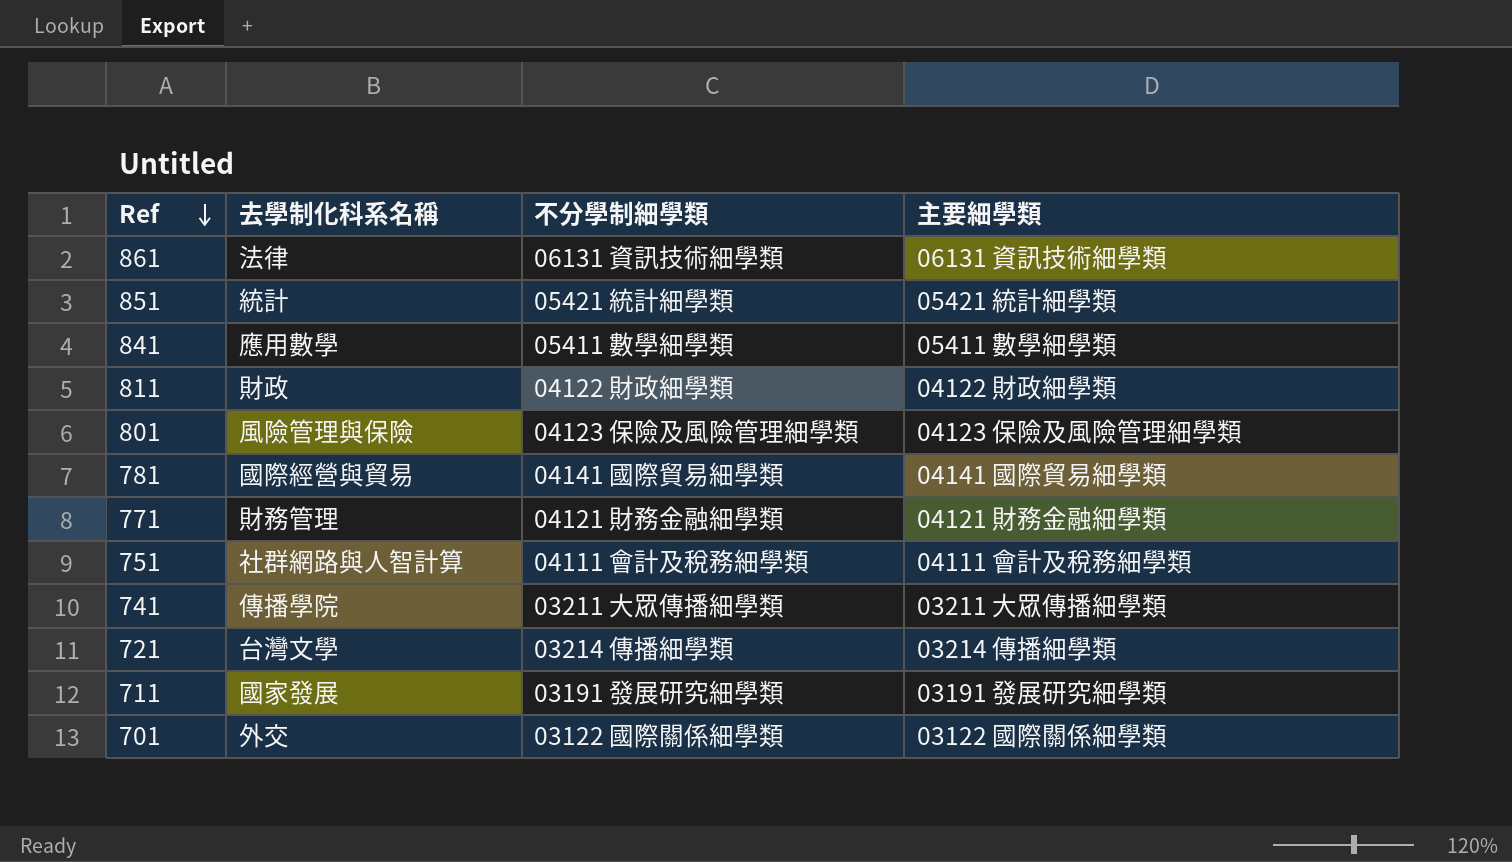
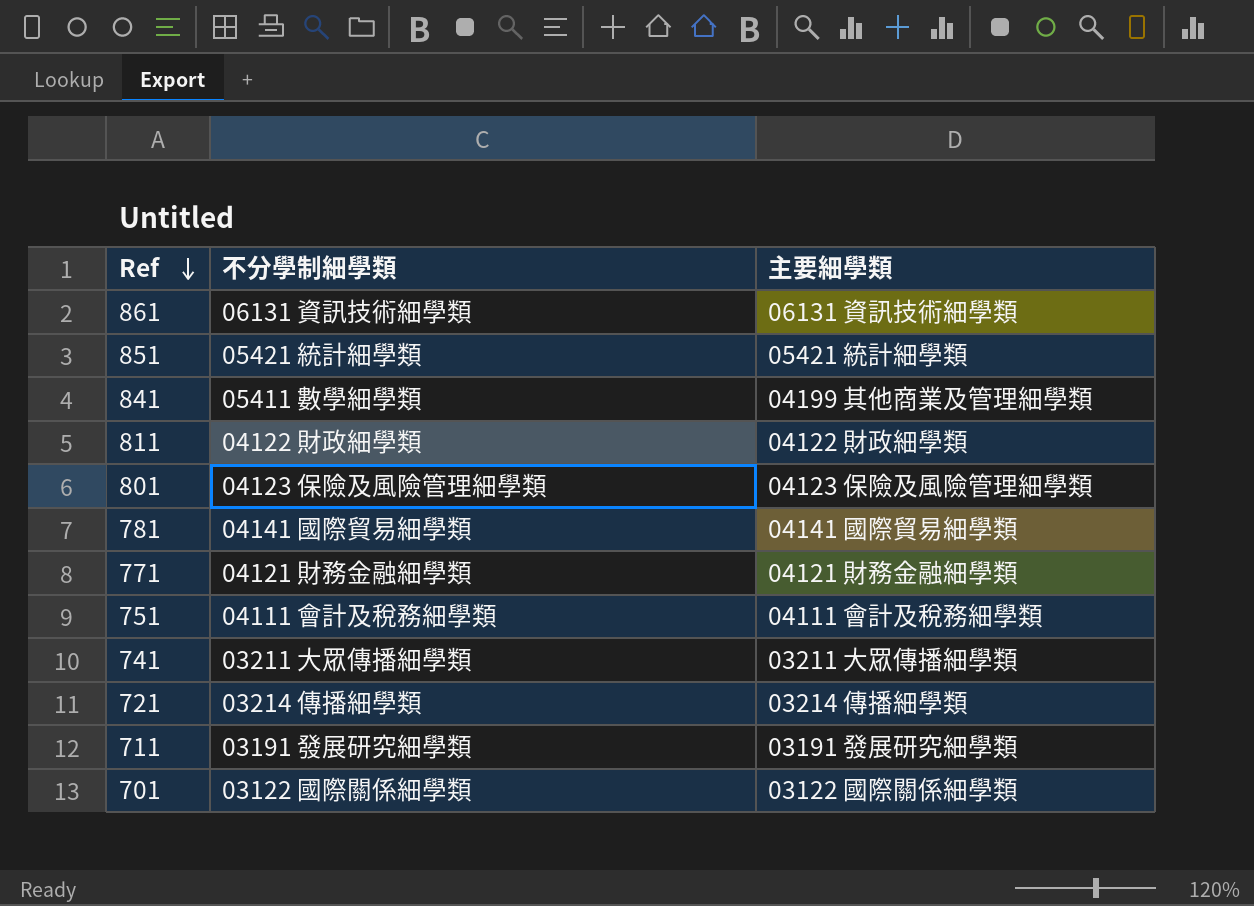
column 去學制化科系名稱 | position: 2 -> none
841 | 主要細學類: 05411 數學細學類 -> 04199 其他商業及管理細學類

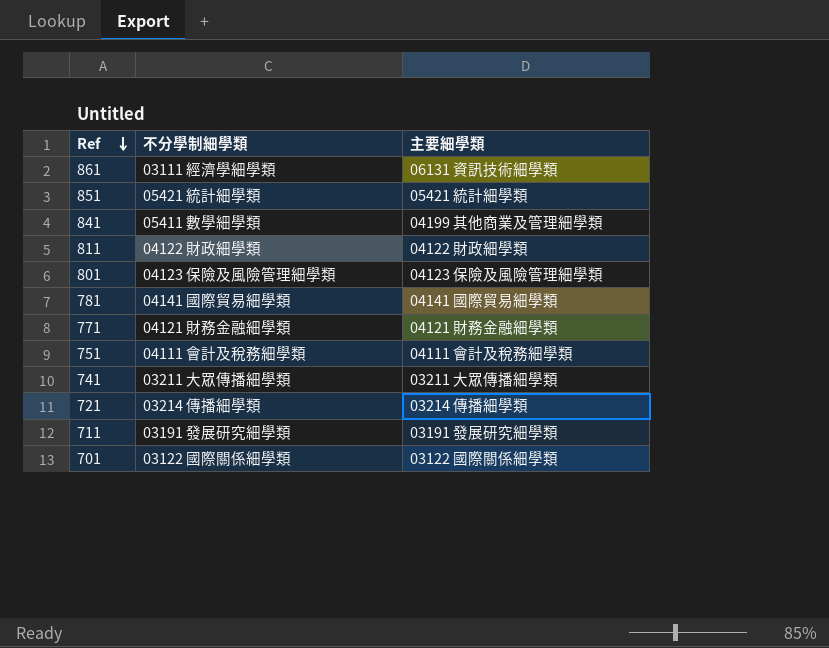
861 | 不分學制細學類: 06131 資訊技術細學類 -> 03111 經濟學細學類

